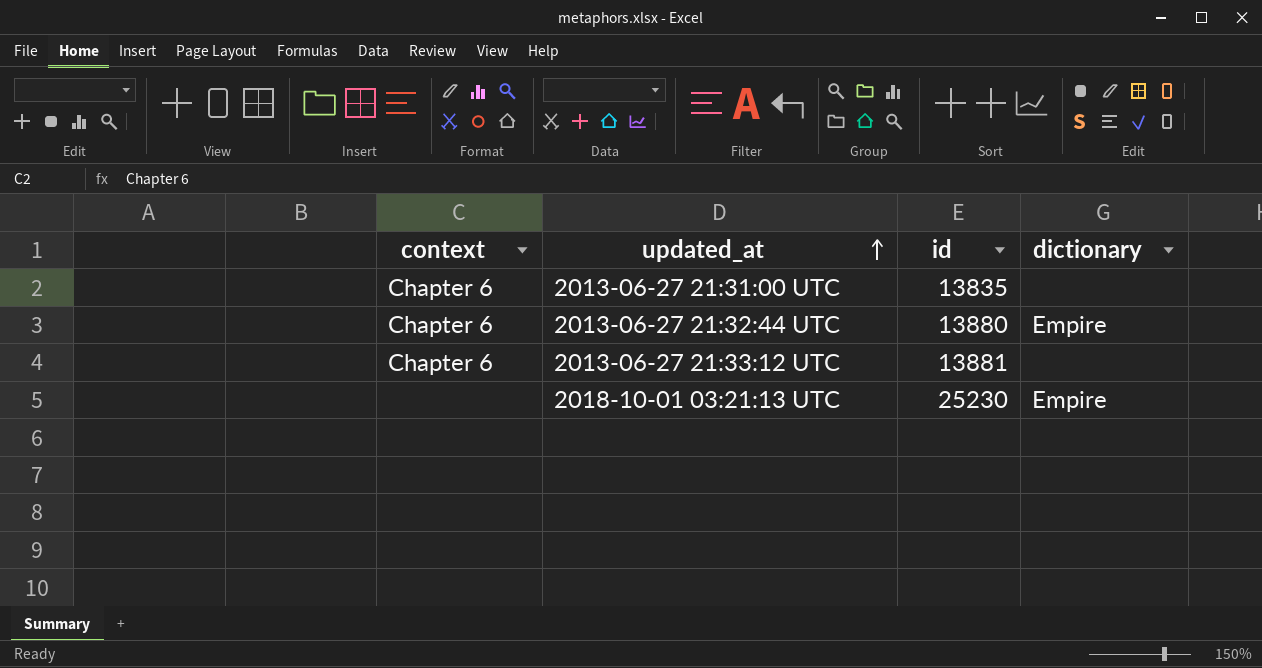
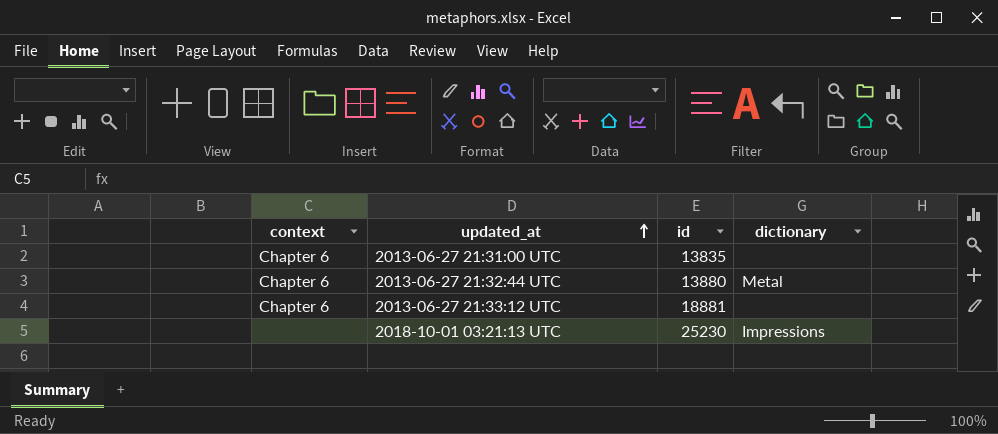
2013-06-27 21:32:44 UTC | dictionary: Empire -> Metal
2013-06-27 21:33:12 UTC | id: 13881 -> 18881
2018-10-01 03:21:13 UTC | dictionary: Empire -> Impressions

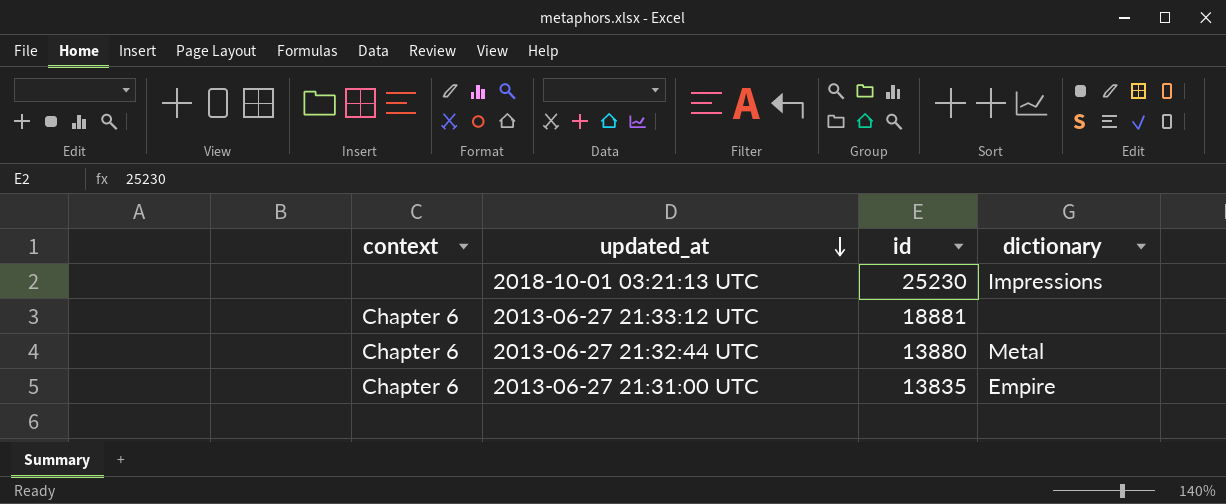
row order: updated_at ascending -> updated_at descending
2013-06-27 21:31:00 UTC | dictionary: none -> Empire

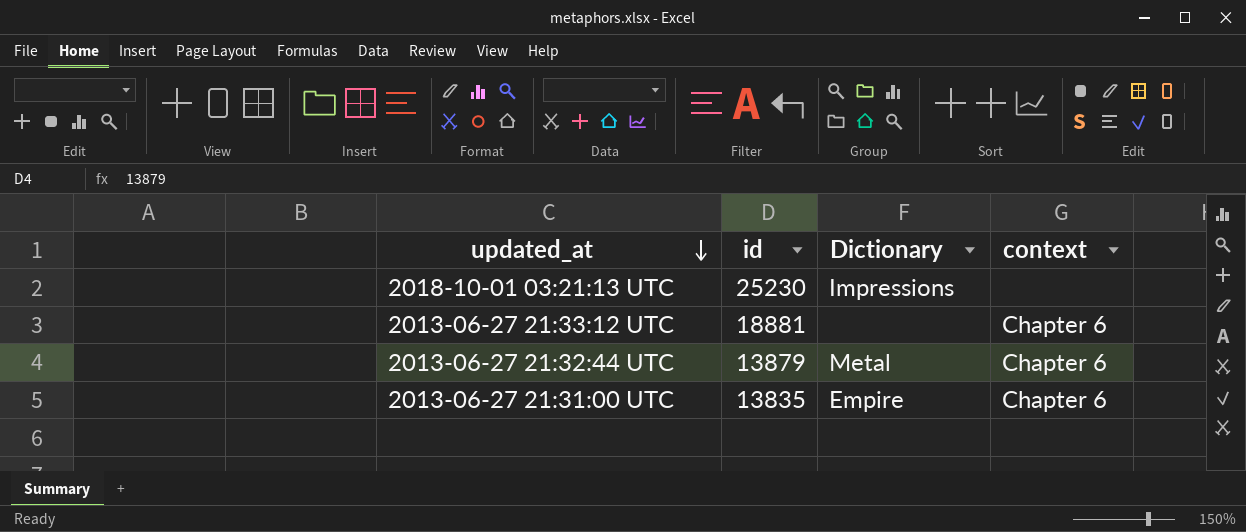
column name: dictionary -> Dictionary
column context | position: 1 -> 4
2013-06-27 21:32:44 UTC | id: 13880 -> 13879

